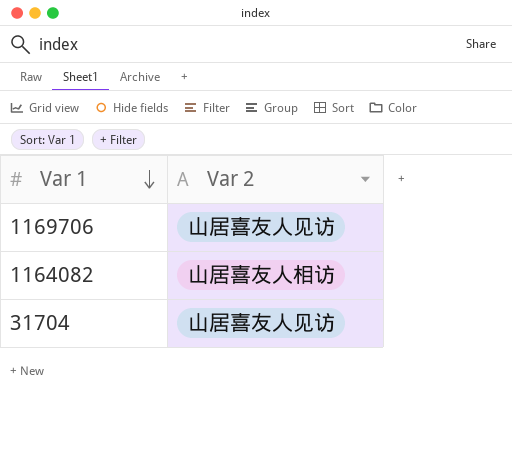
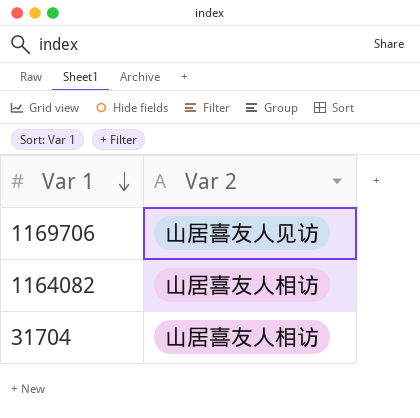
31704 | Var 2: 山居喜友人见访 -> 山居喜友人相访

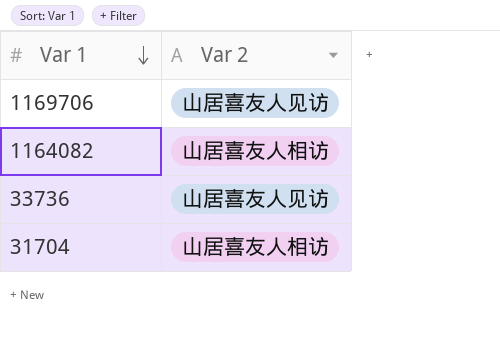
row 33736: none -> 山居喜友人见访

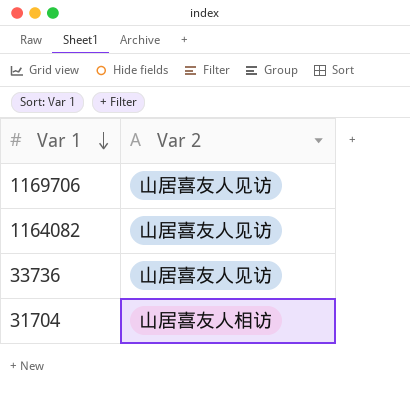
1164082 | Var 2: 山居喜友人相访 -> 山居喜友人见访

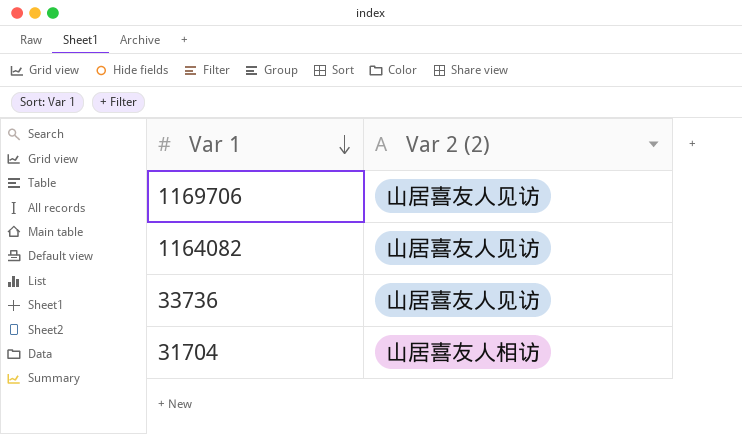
column name: Var 2 -> Var 2 (2)

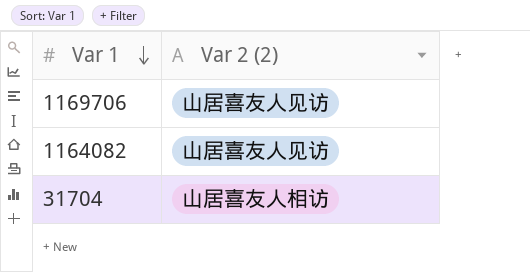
row 33736: 山居喜友人见访 -> none

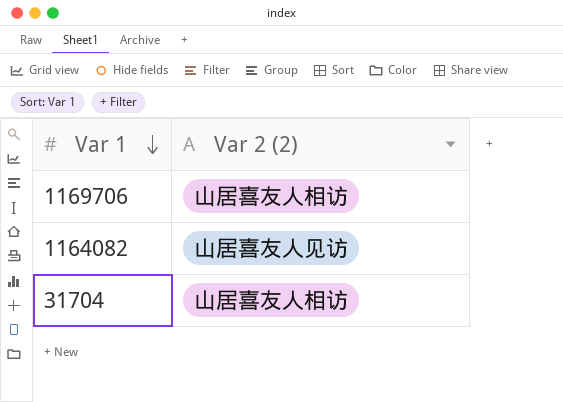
1169706 | Var 2 (2): 山居喜友人见访 -> 山居喜友人相访

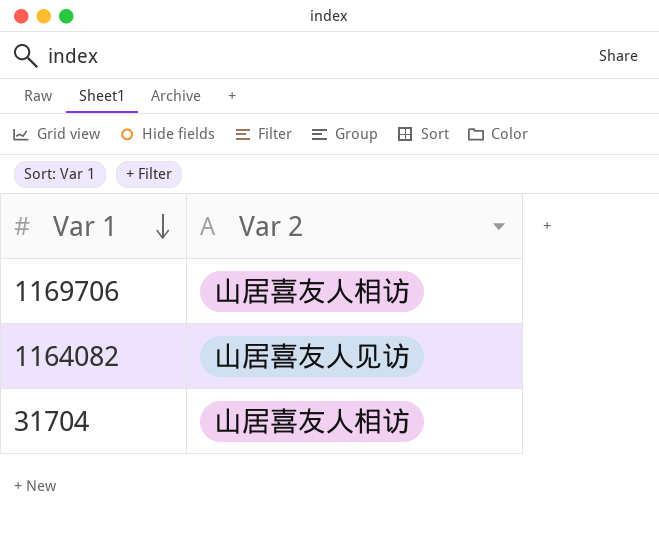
column name: Var 2 (2) -> Var 2

